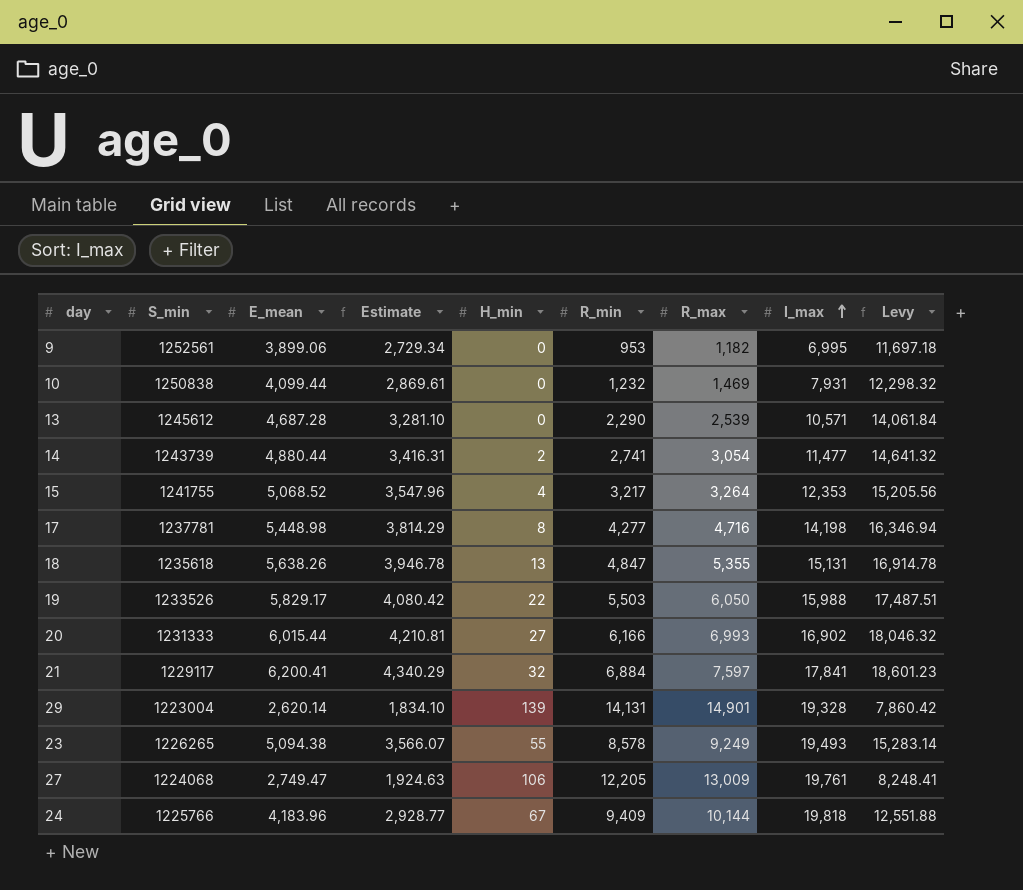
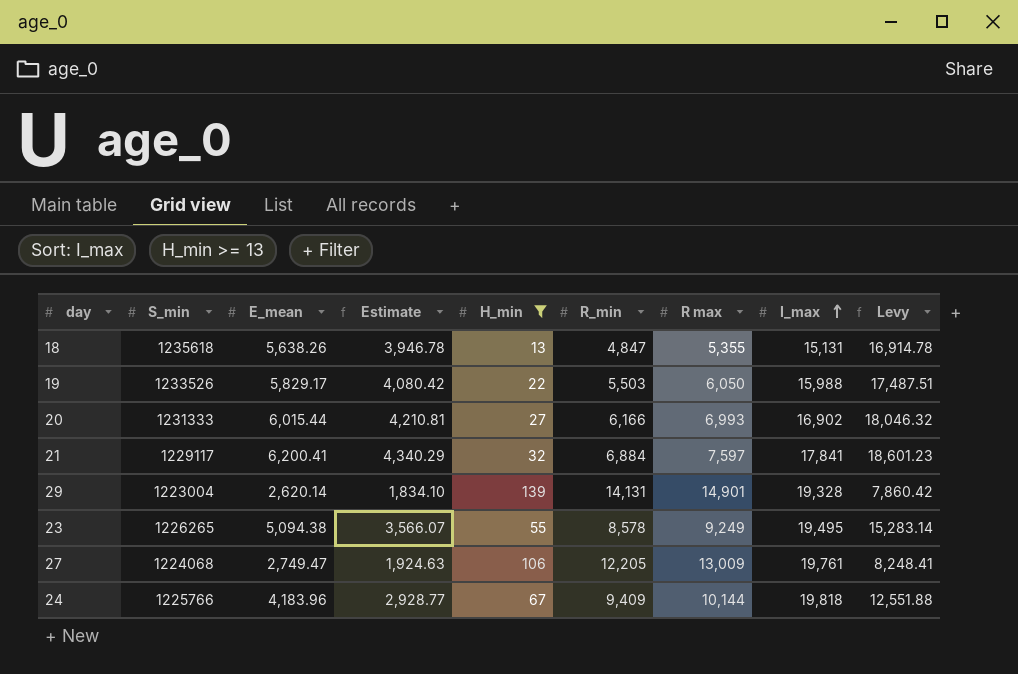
filter: none -> H_min >= 13
column name: R_max -> R max
23 | I_max: 19,493 -> 19,495

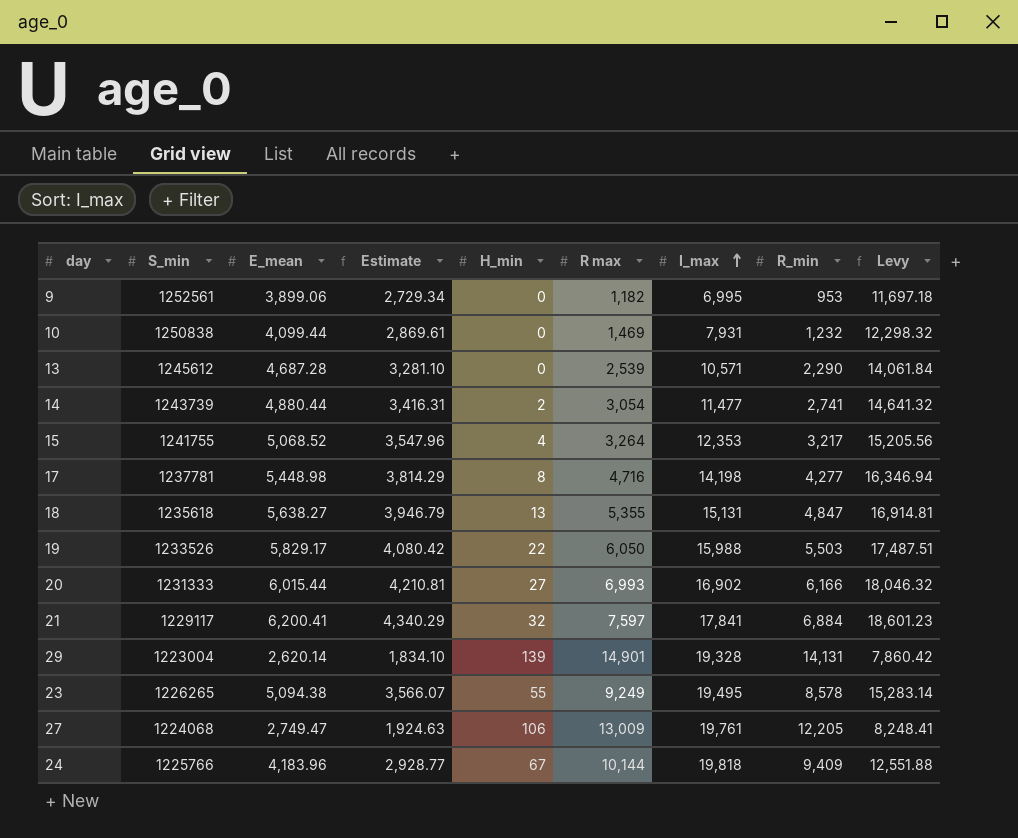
filter: H_min >= 13 -> none
column R_min | position: 6 -> 8
18 | E_mean: 5,638.26 -> 5,638.27
18 | Estimate: 3,946.78 -> 3,946.79
18 | Levy: 16,914.78 -> 16,914.81

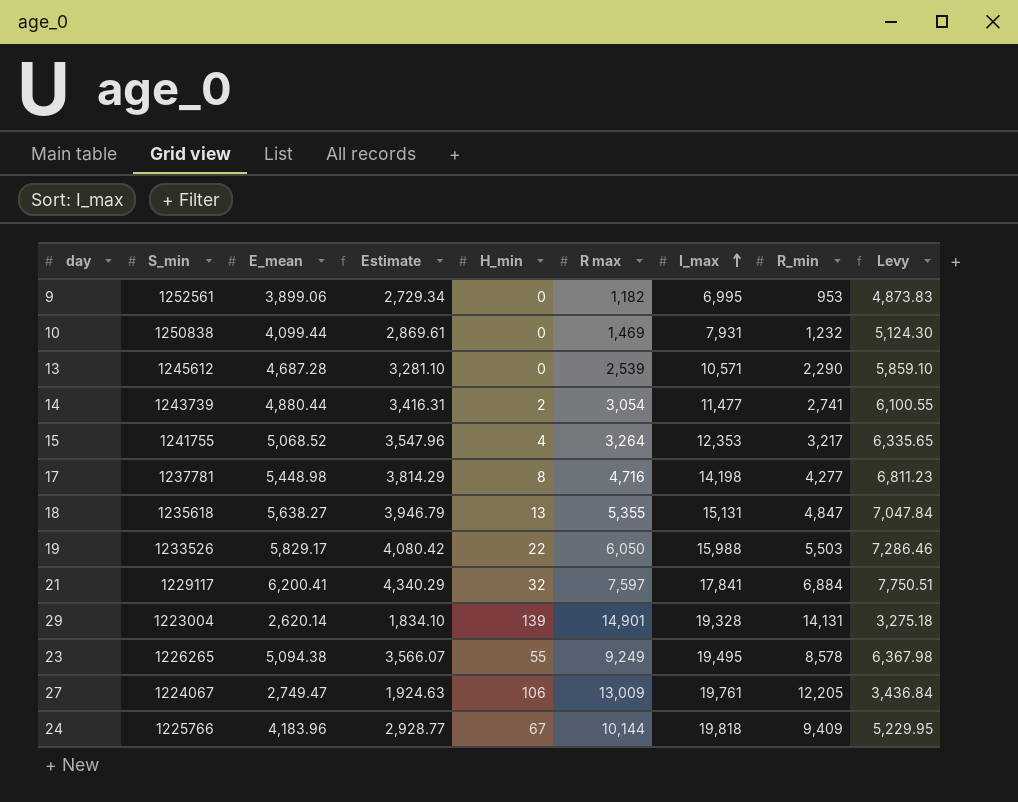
column Levy | formula: [E_mean] * 3 -> [E_mean] * 1.25
row 20: 1231333 | 6,015.44 | 4,210.81 | 27 | 6,993 | 16,902 | 6,166 | 18,046.32 -> none
27 | S_min: 1224068 -> 1224067

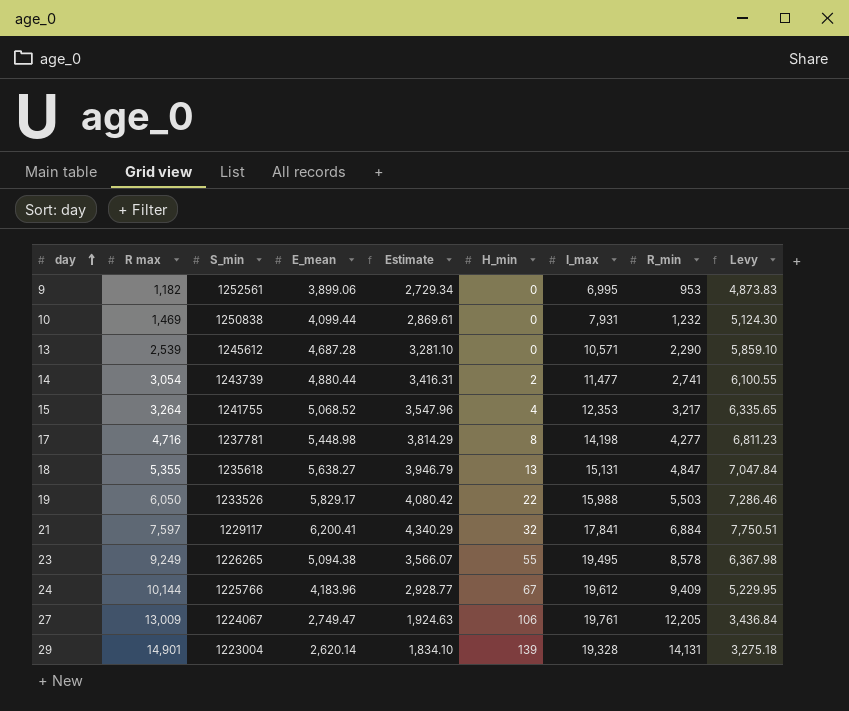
row order: I_max ascending -> day ascending
column R max | position: 6 -> 2
24 | I_max: 19,818 -> 19,612

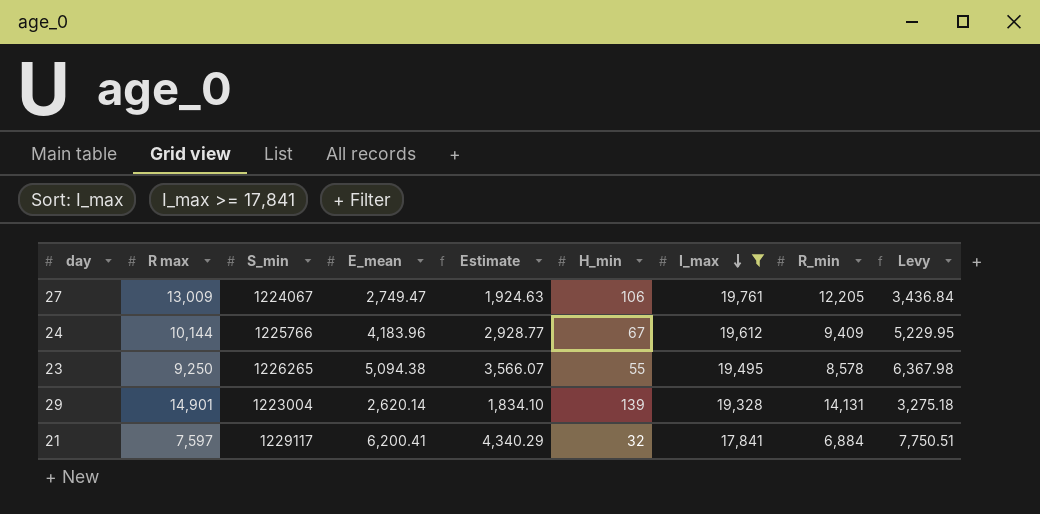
filter: none -> I_max >= 17,841
row order: day ascending -> I_max descending
23 | R max: 9,249 -> 9,250

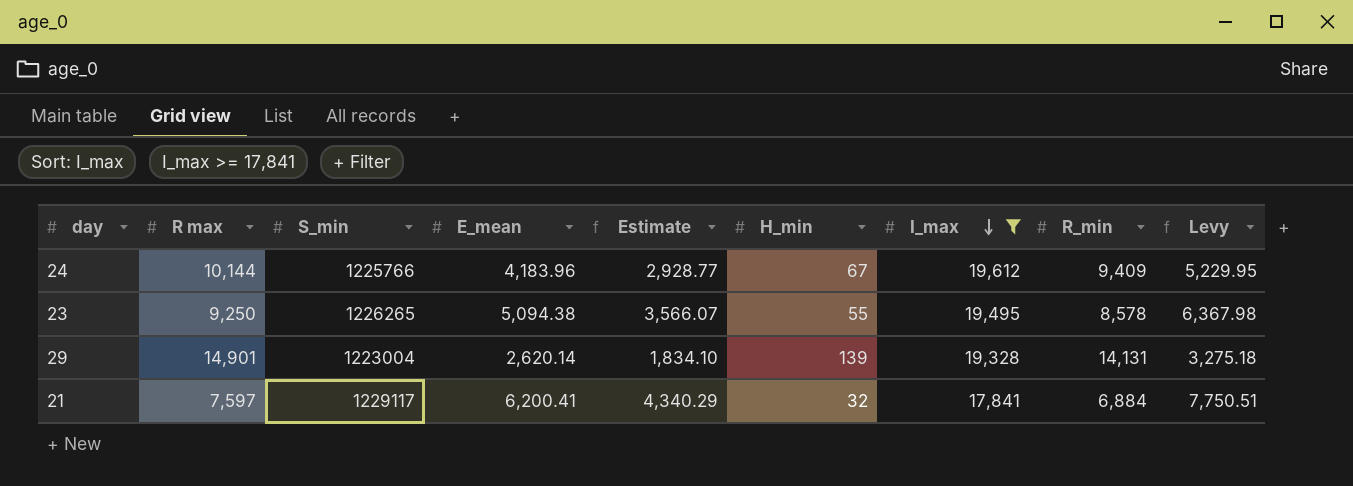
row 27: 13,009 | 1224067 | 2,749.47 | 1,924.63 | 106 | 19,761 | 12,205 | 3,436.84 -> none

